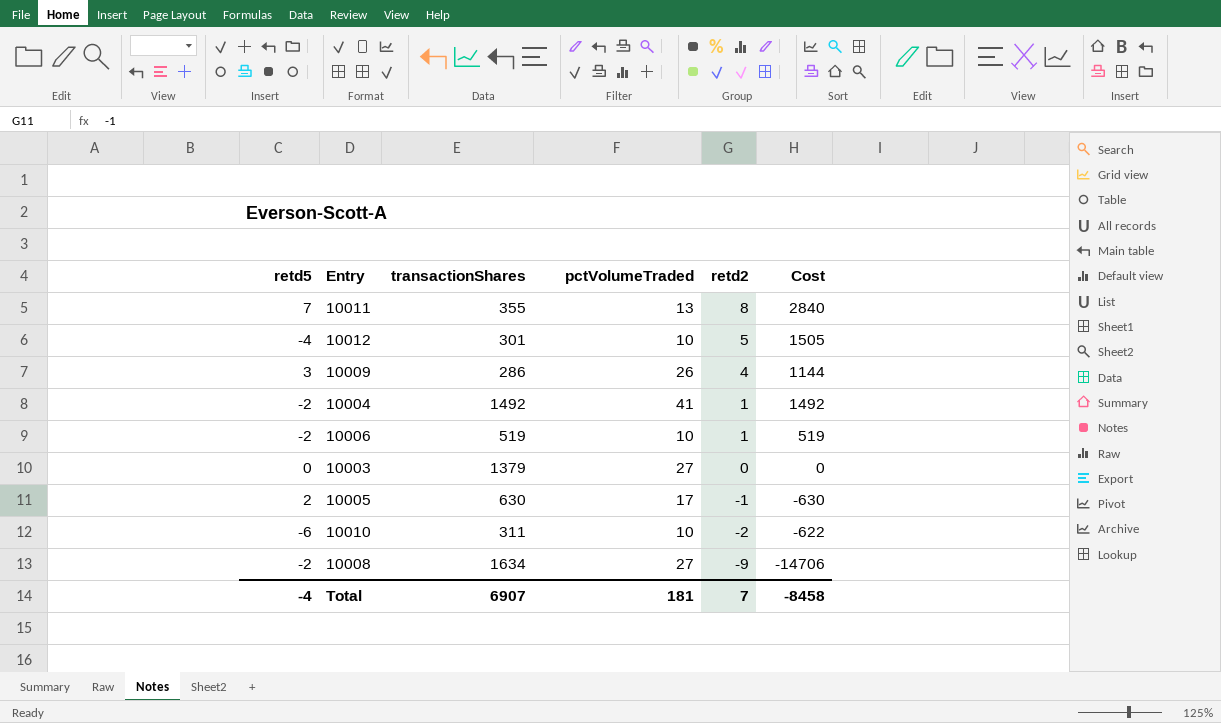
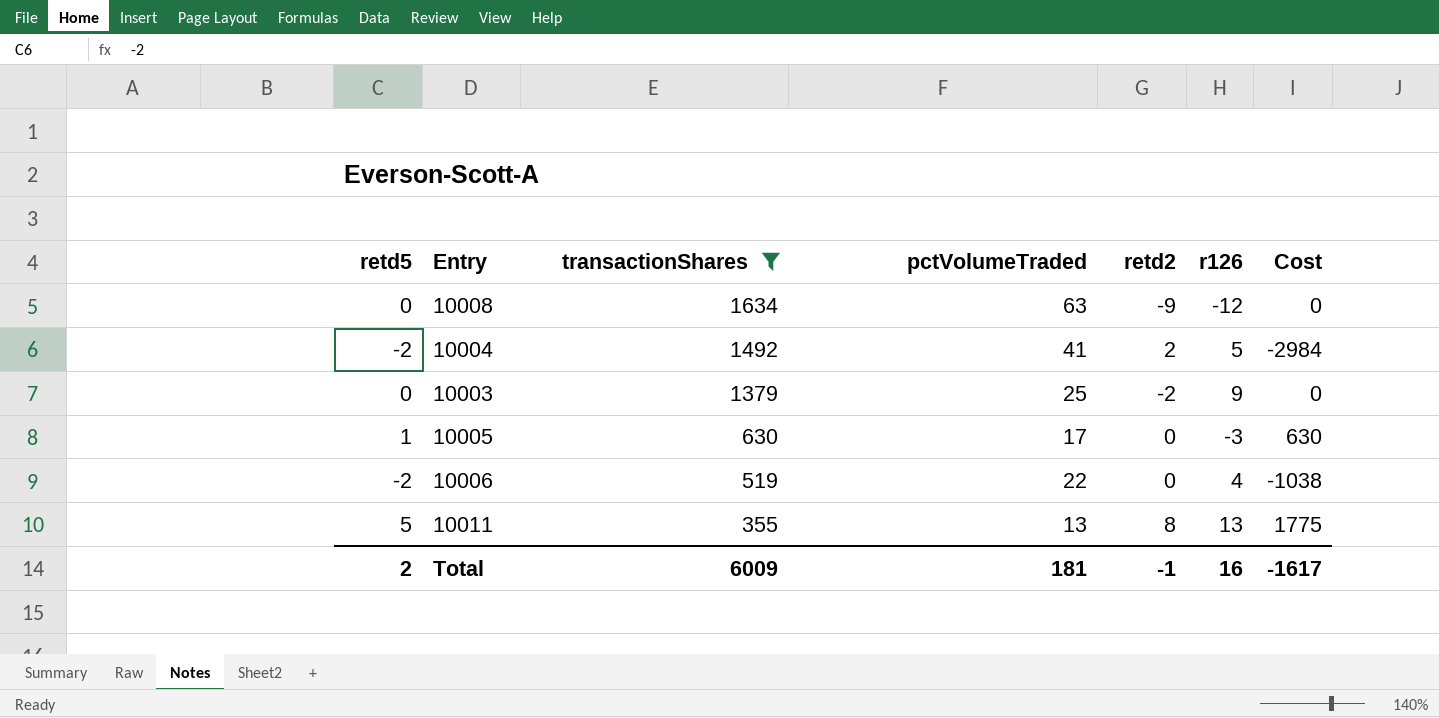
filter: none -> transactionShares >= 355
row order: retd2 descending -> transactionShares descending
column r126 | position: none -> 6
column Cost | formula: [transactionShares] * [retd2] -> [retd5] * [transactionShares]
10008 | retd5: -2 -> 0
10008 | pctVolumeTraded: 27 -> 63
10004 | retd2: 1 -> 2
10003 | pctVolumeTraded: 27 -> 25
10003 | retd2: 0 -> -2
10005 | retd5: 2 -> 1
10005 | retd2: -1 -> 0
10006 | pctVolumeTraded: 10 -> 22
10006 | retd2: 1 -> 0
10011 | retd5: 7 -> 5
Total | retd5: -4 -> 2
Total | transactionShares: 6907 -> 6009
Total | retd2: 7 -> -1
Total | Cost: -8458 -> -1617

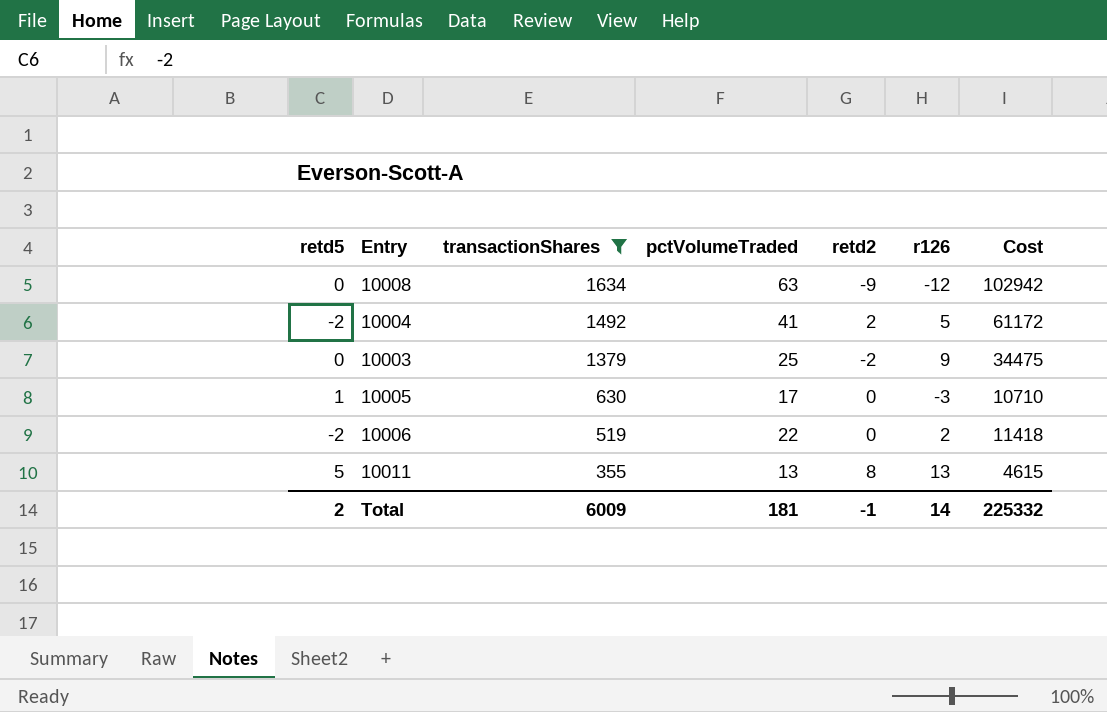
column Cost | formula: [retd5] * [transactionShares] -> [transactionShares] * [pctVolumeTraded]
10006 | r126: 4 -> 2
Total | r126: 16 -> 14
Total | Cost: -1617 -> 225332

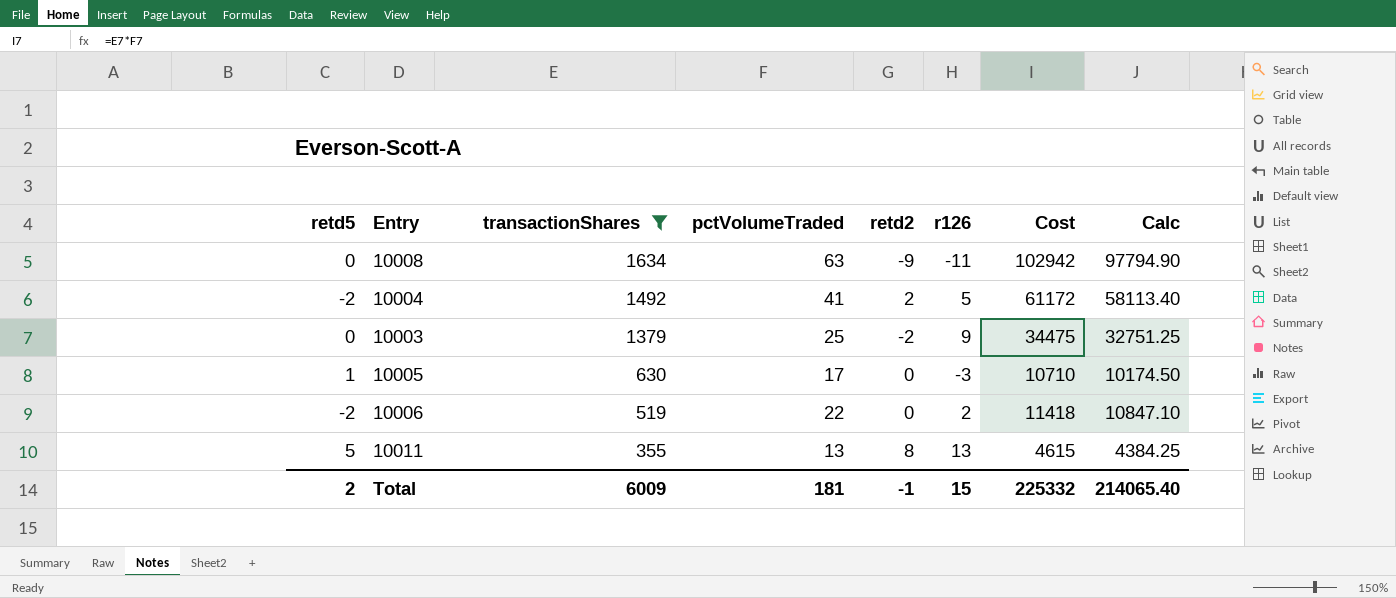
column Calc | formula: none -> [Cost] * 0.95
10008 | r126: -12 -> -11
Total | r126: 14 -> 15

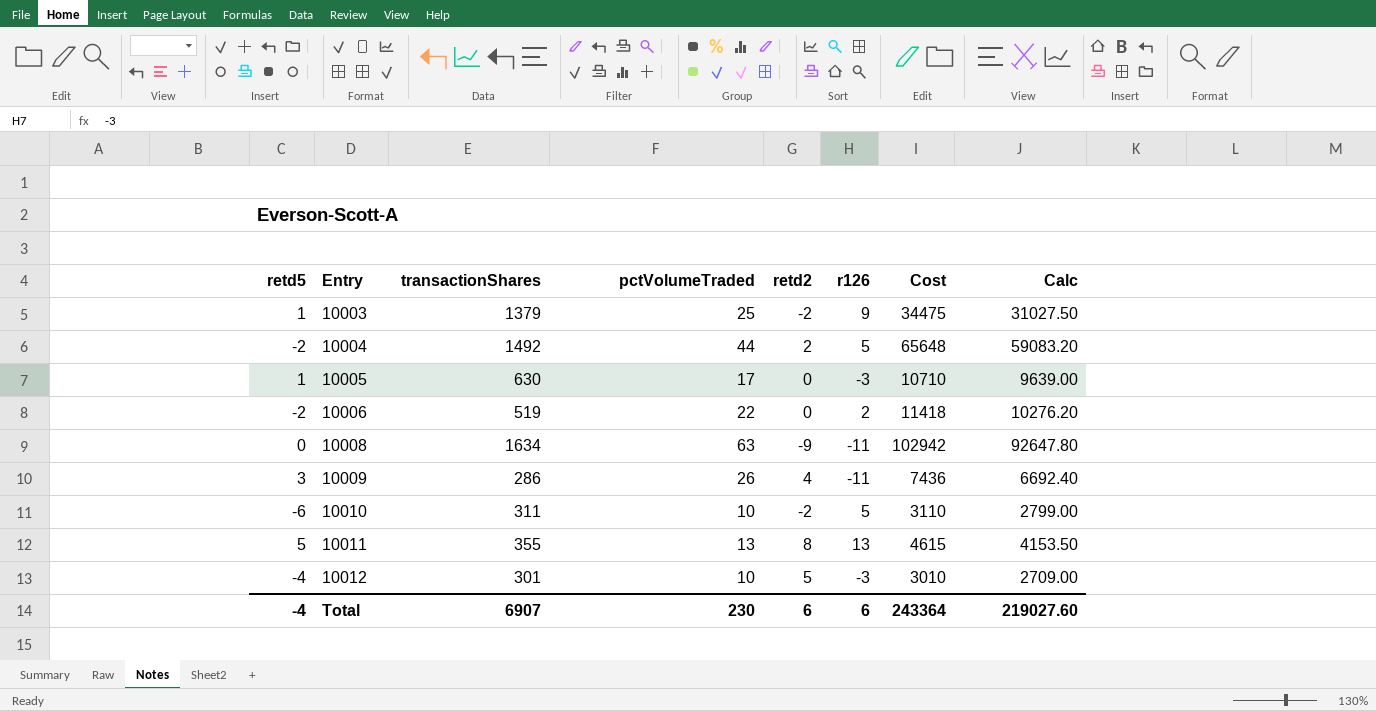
filter: transactionShares >= 355 -> none
row order: transactionShares descending -> Entry ascending
column Calc | formula: [Cost] * 0.95 -> [Cost] * 0.9
10003 | retd5: 0 -> 1
10004 | pctVolumeTraded: 41 -> 44
10004 | Cost: 61172 -> 65648
Total | retd5: 2 -> -4
Total | transactionShares: 6009 -> 6907
Total | pctVolumeTraded: 181 -> 230
Total | retd2: -1 -> 6
Total | r126: 15 -> 6
Total | Cost: 225332 -> 243364
Total | Calc: 214065.40 -> 219027.60

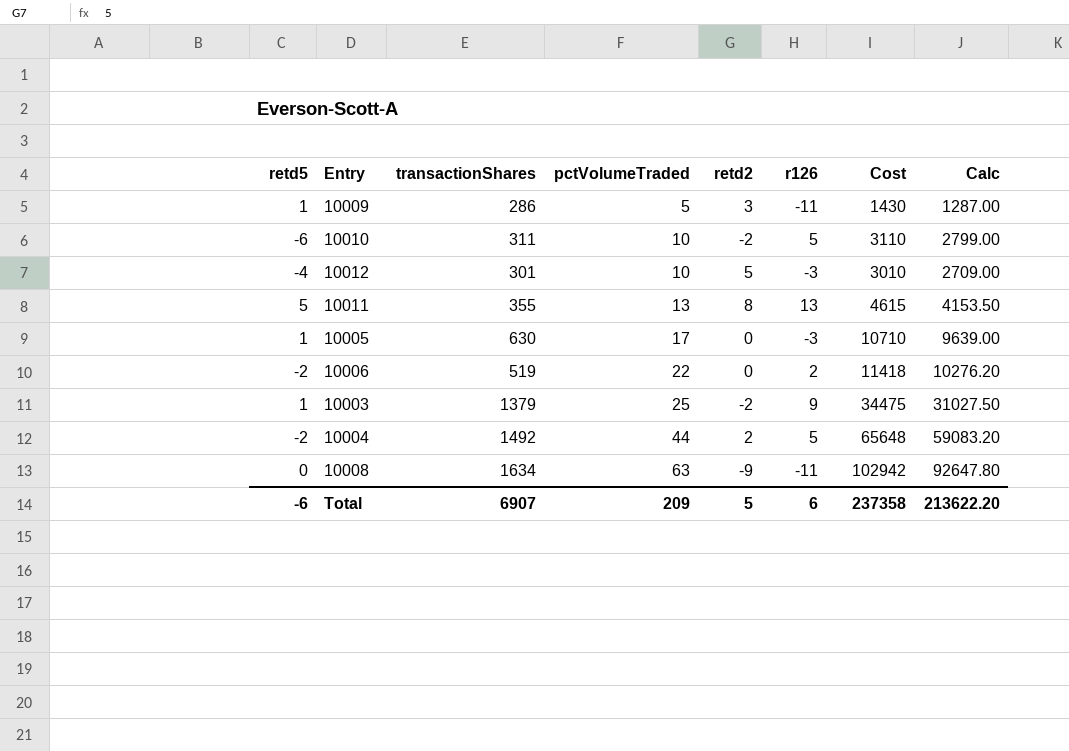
row order: Entry ascending -> pctVolumeTraded ascending
10009 | retd5: 3 -> 1
10009 | pctVolumeTraded: 26 -> 5
10009 | retd2: 4 -> 3
10009 | Cost: 7436 -> 1430
10009 | Calc: 6692.40 -> 1287.00
Total | retd5: -4 -> -6
Total | pctVolumeTraded: 230 -> 209
Total | retd2: 6 -> 5
Total | Cost: 243364 -> 237358
Total | Calc: 219027.60 -> 213622.20

